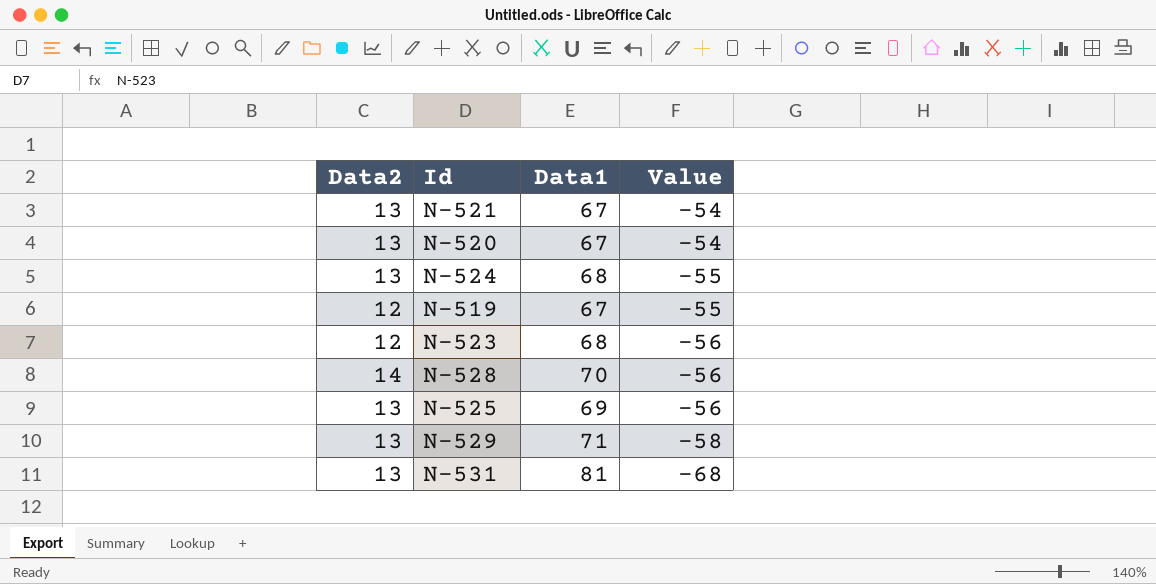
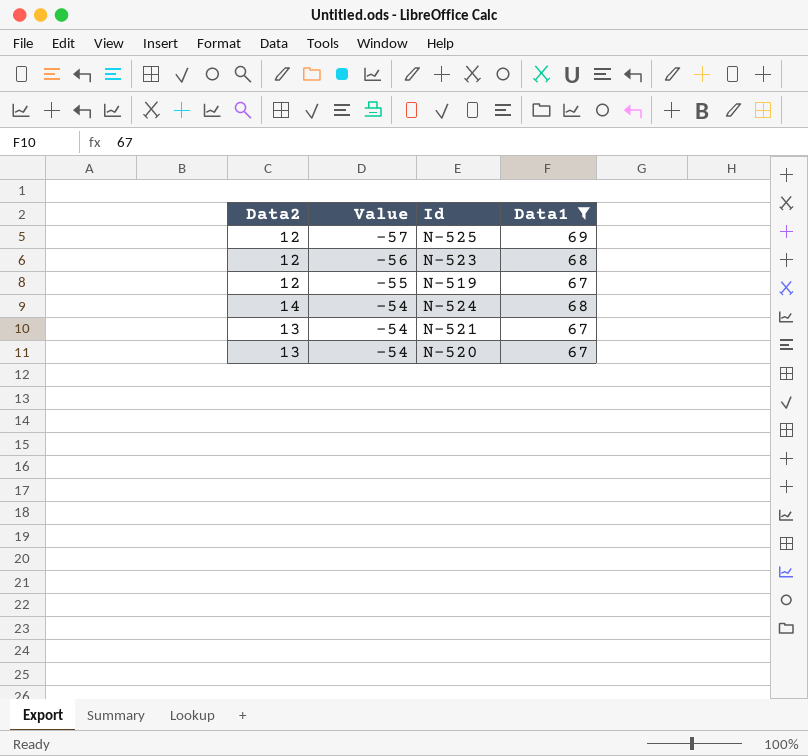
filter: none -> Data1 <= 69
row order: Value descending -> Value ascending
column Value | position: 4 -> 2
N-525 | Data2: 13 -> 12
N-525 | Value: -56 -> -57
N-524 | Data2: 13 -> 14
N-524 | Value: -55 -> -54

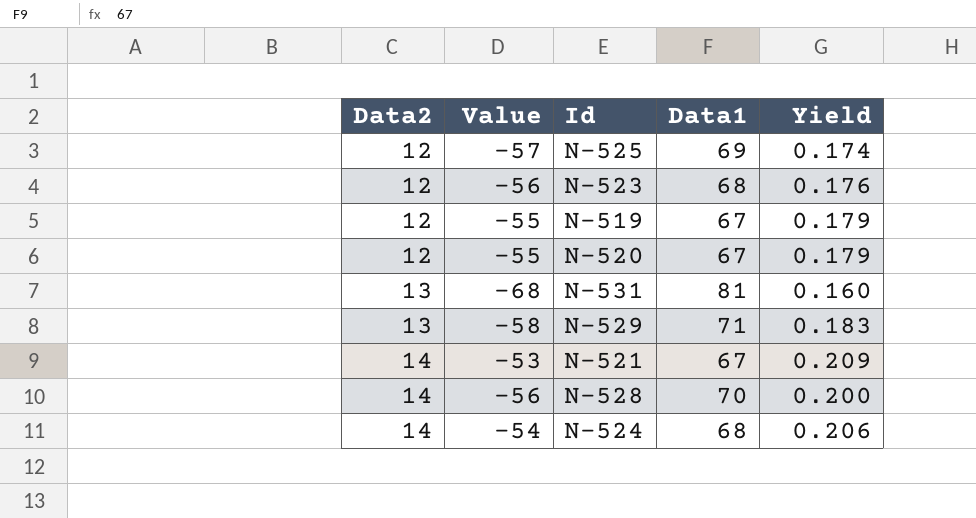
filter: Data1 <= 69 -> none
row order: Value ascending -> Data2 ascending
column Yield | formula: none -> [Data2] / [Data1]
N-520 | Data2: 13 -> 12
N-520 | Value: -54 -> -55
N-521 | Data2: 13 -> 14
N-521 | Value: -54 -> -53

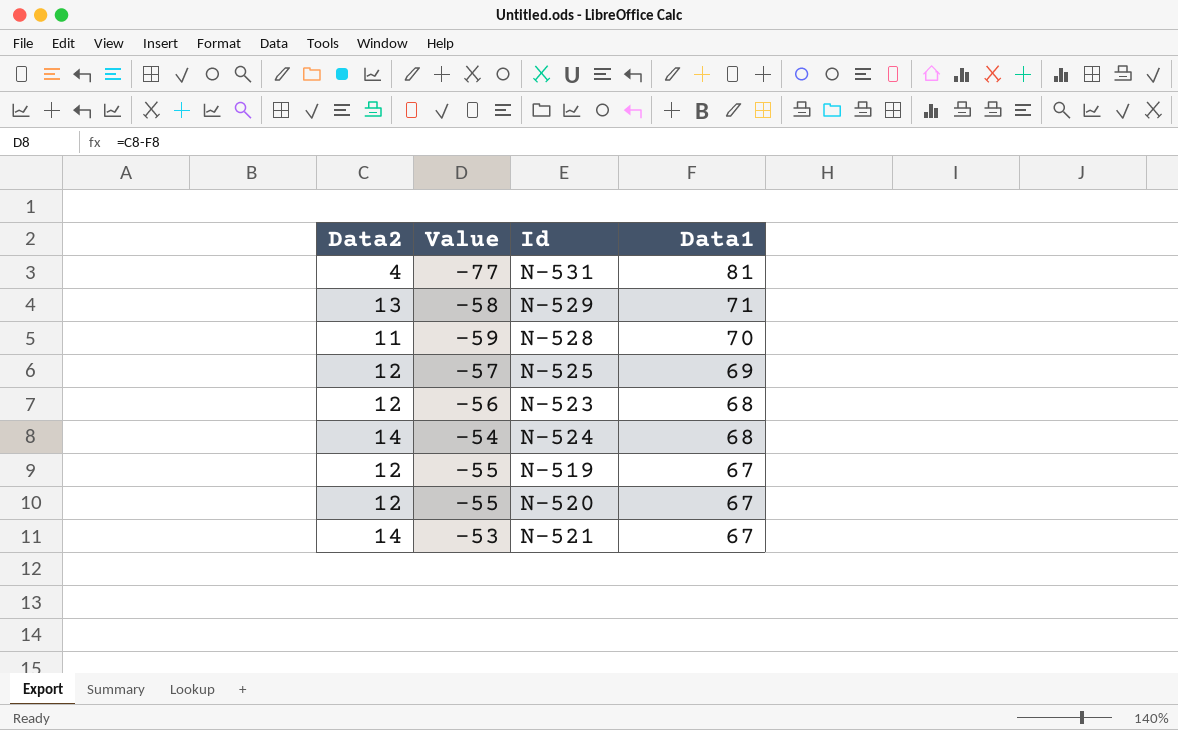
row order: Data2 ascending -> Data1 descending
column Yield | formula: [Data2] / [Data1] -> none
N-531 | Data2: 13 -> 4
N-531 | Value: -68 -> -77
N-528 | Data2: 14 -> 11
N-528 | Value: -56 -> -59

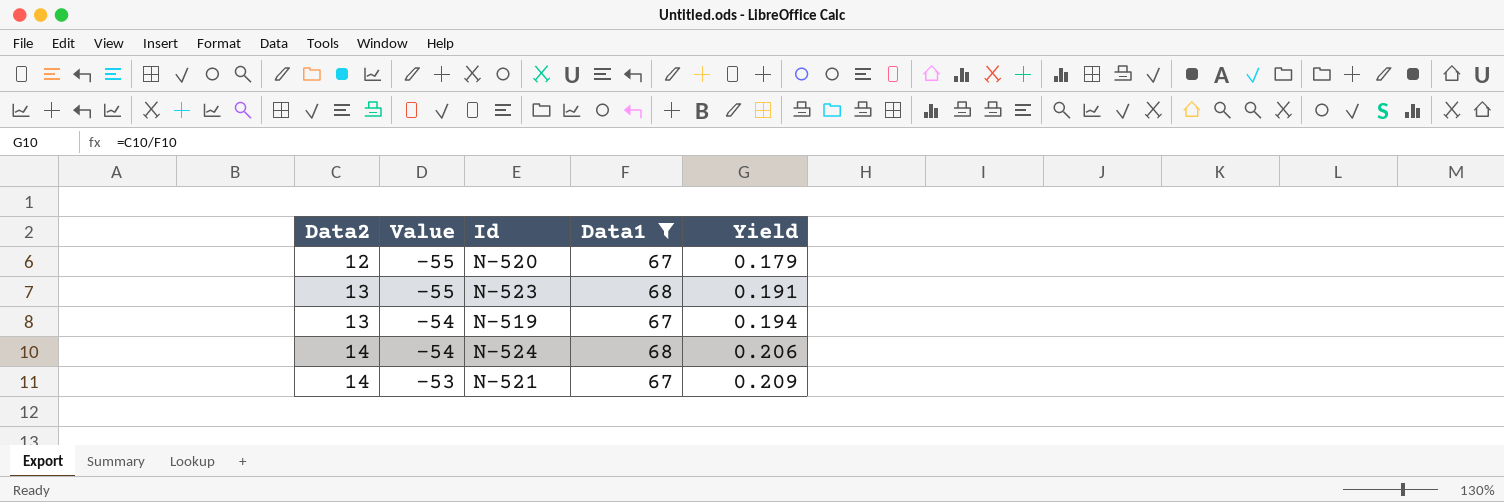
filter: none -> Data1 <= 68
row order: Data1 descending -> Data2 ascending
column Yield | formula: none -> [Data2] / [Data1]
N-523 | Data2: 12 -> 13
N-523 | Value: -56 -> -55
N-519 | Data2: 12 -> 13
N-519 | Value: -55 -> -54

